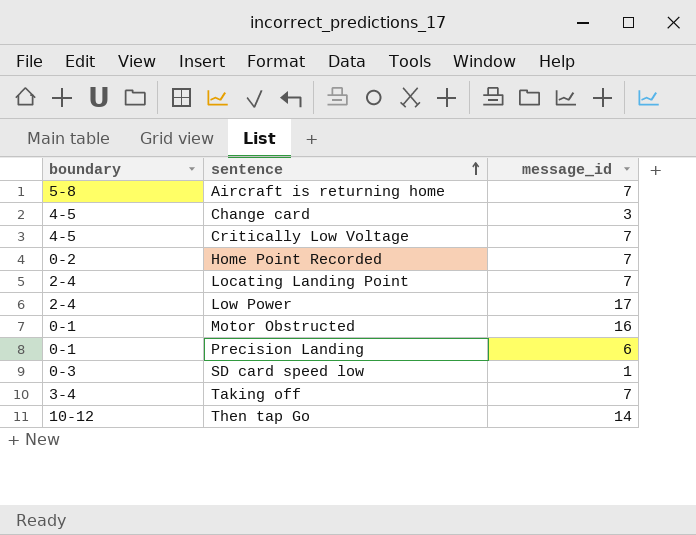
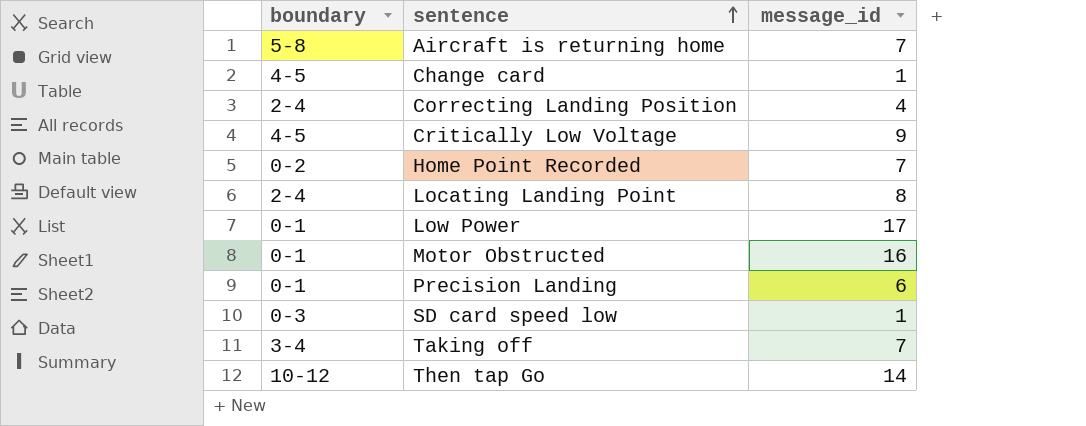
Change card | message_id: 3 -> 1
row Correcting Landing Position: none -> 2-4 | 4
Critically Low Voltage | message_id: 7 -> 9
Locating Landing Point | message_id: 7 -> 8
Low Power | boundary: 2-4 -> 0-1

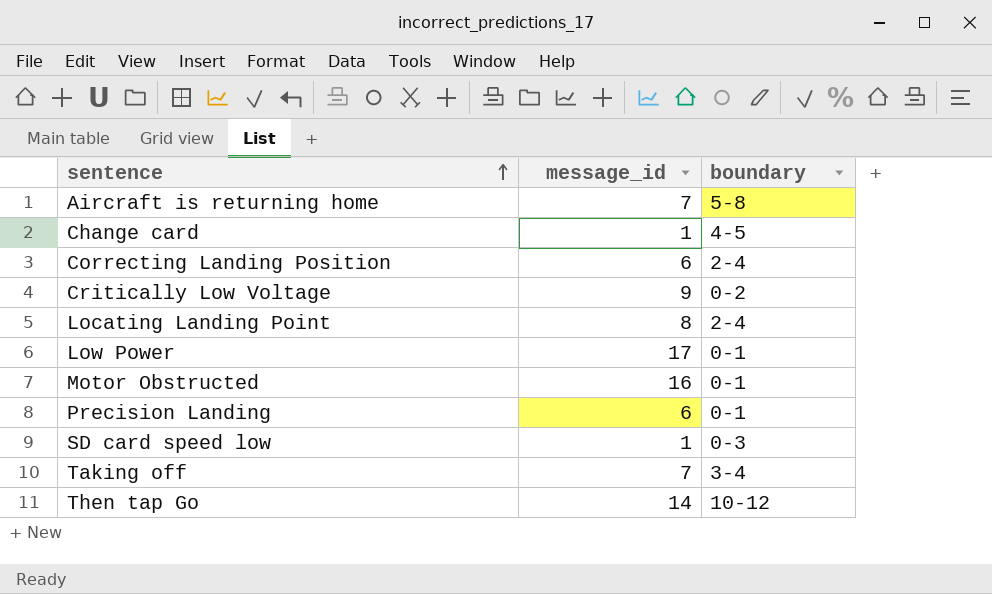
column boundary | position: 1 -> 3
row Home Point Recorded: 0-2 | 7 -> none
Correcting Landing Position | message_id: 4 -> 6
Critically Low Voltage | boundary: 4-5 -> 0-2

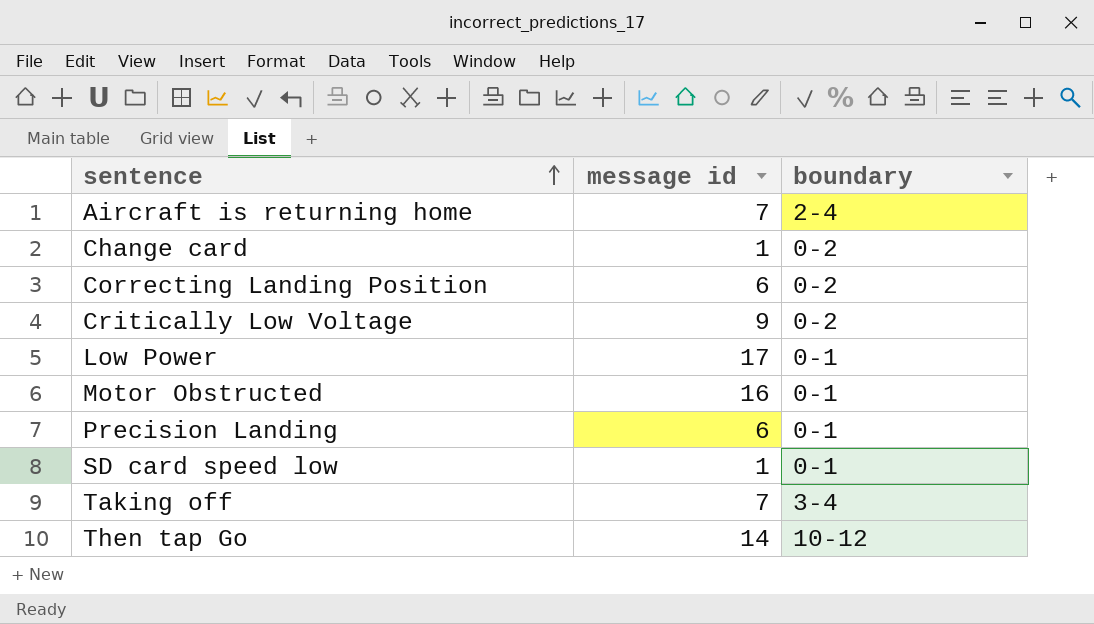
column name: message_id -> message id
row Locating Landing Point: 8 | 2-4 -> none
Aircraft is returning home | boundary: 5-8 -> 2-4
Change card | boundary: 4-5 -> 0-2
Correcting Landing Position | boundary: 2-4 -> 0-2
SD card speed low | boundary: 0-3 -> 0-1

